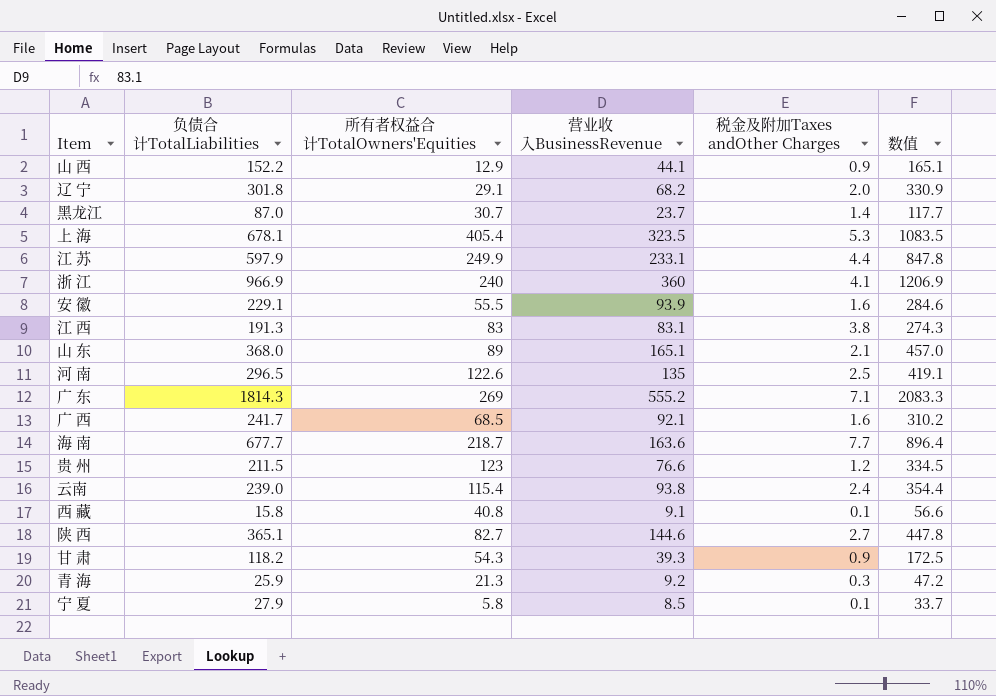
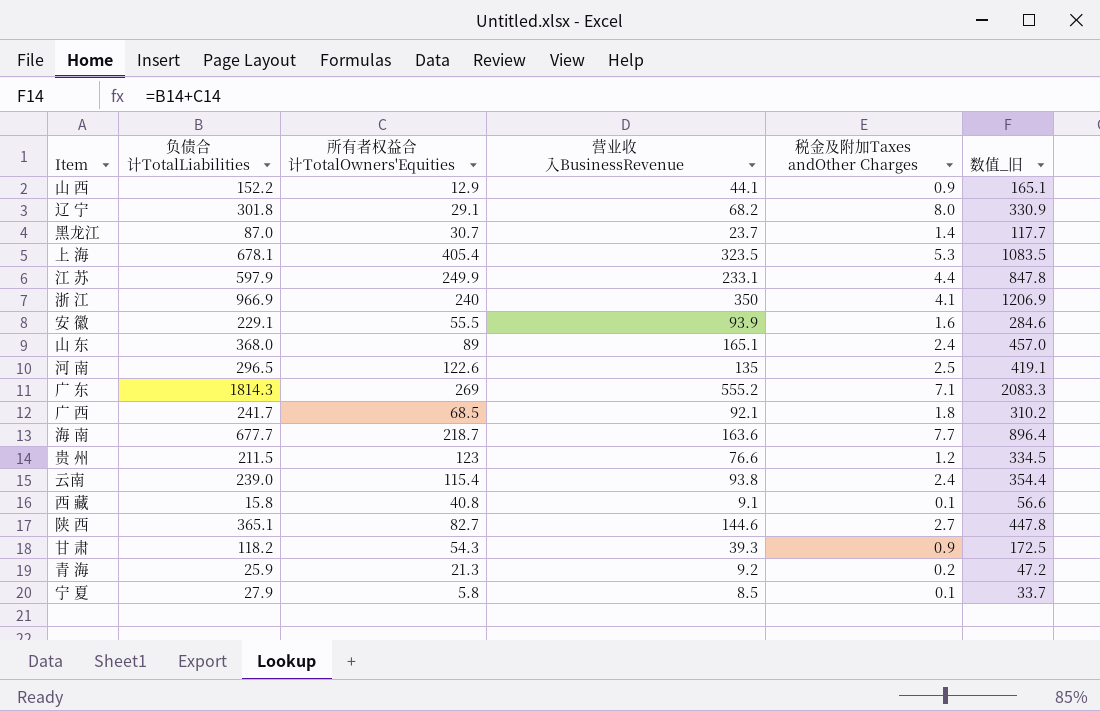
column name: 数值 -> 数值_旧
row 江 西: 191.3 | 83 | 83.1 | 3.8 | 274.3 -> none
辽 宁 | 税金及附加Taxes andOther Charges: 2.0 -> 8.0
浙 江 | 营业收入BusinessRevenue: 360 -> 350
山 东 | 税金及附加Taxes andOther Charges: 2.1 -> 2.4
广 西 | 税金及附加Taxes andOther Charges: 1.6 -> 1.8
青 海 | 税金及附加Taxes andOther Charges: 0.3 -> 0.2

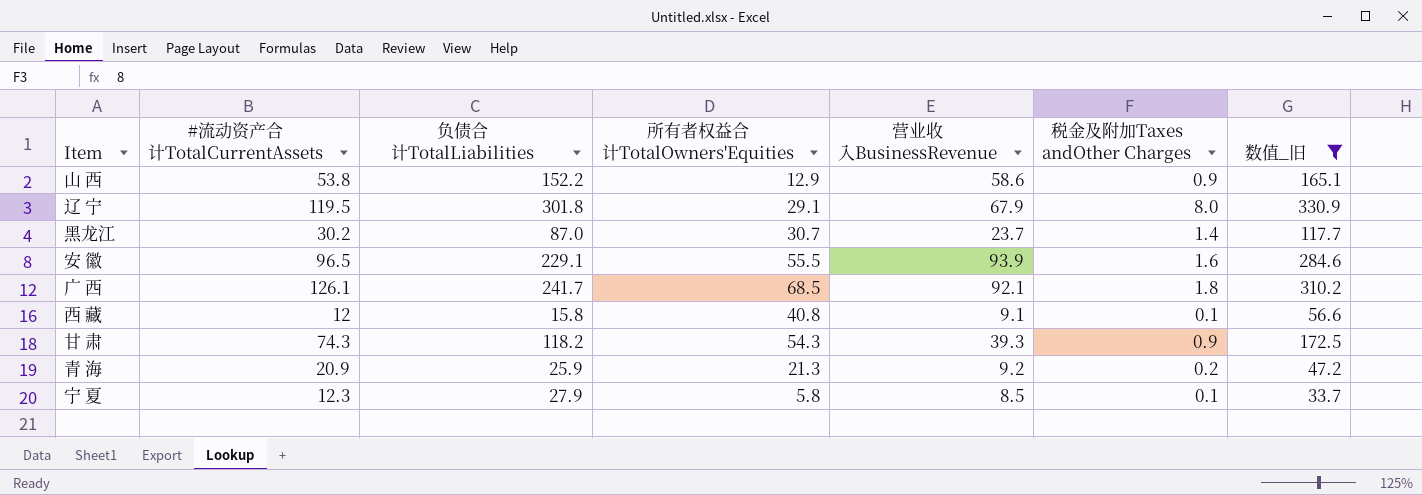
filter: none -> 数值_旧 <= 330.9
column #流动资产合 计TotalCurrentAssets | position: none -> 2
山 西 | 营业收入BusinessRevenue: 44.1 -> 58.6
辽 宁 | 营业收入BusinessRevenue: 68.2 -> 67.9

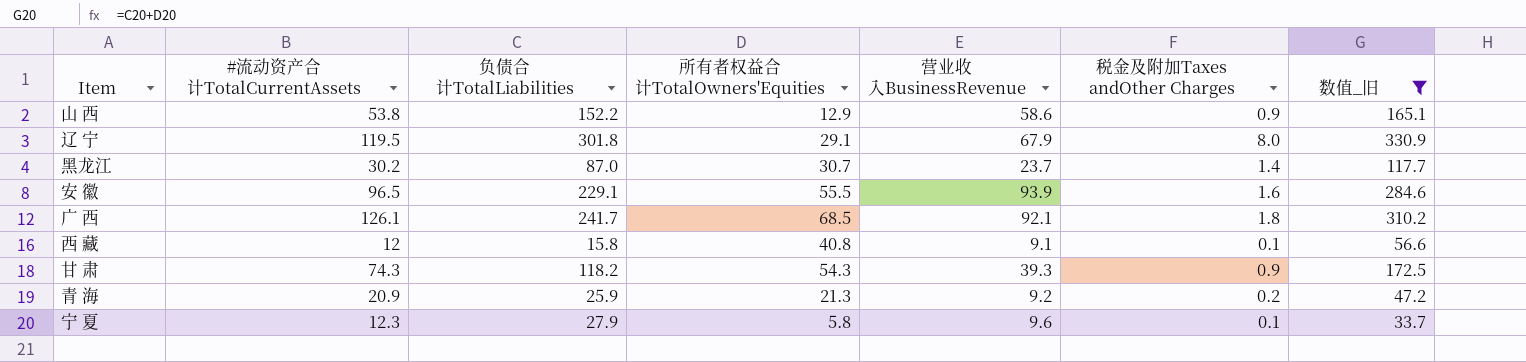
宁 夏 | 营业收入BusinessRevenue: 8.5 -> 9.6

